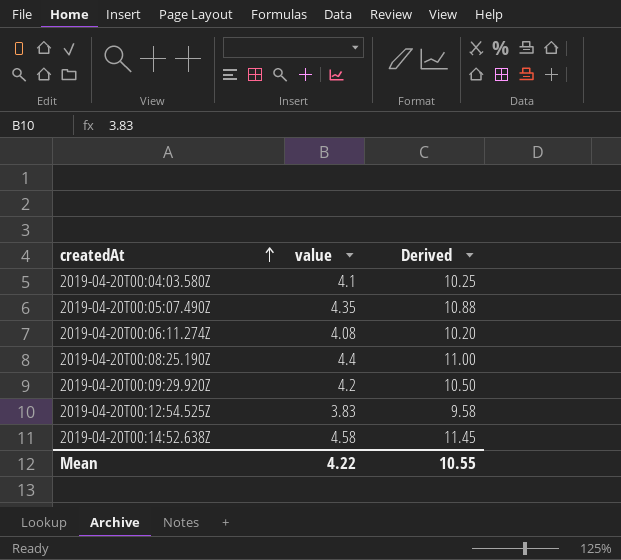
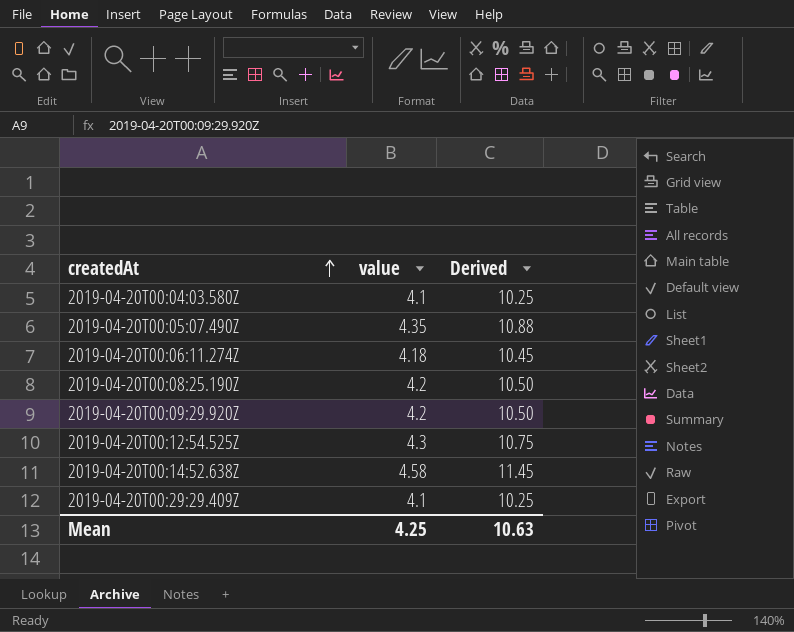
2019-04-20T00:06:11.274Z | value: 4.08 -> 4.18
2019-04-20T00:06:11.274Z | Derived: 10.20 -> 10.45
2019-04-20T00:08:25.190Z | value: 4.4 -> 4.2
2019-04-20T00:08:25.190Z | Derived: 11.00 -> 10.50
2019-04-20T00:12:54.525Z | value: 3.83 -> 4.3
2019-04-20T00:12:54.525Z | Derived: 9.58 -> 10.75
row 2019-04-20T00:29:29.409Z: none -> 4.1 | 10.25
Mean | value: 4.22 -> 4.25
Mean | Derived: 10.55 -> 10.63

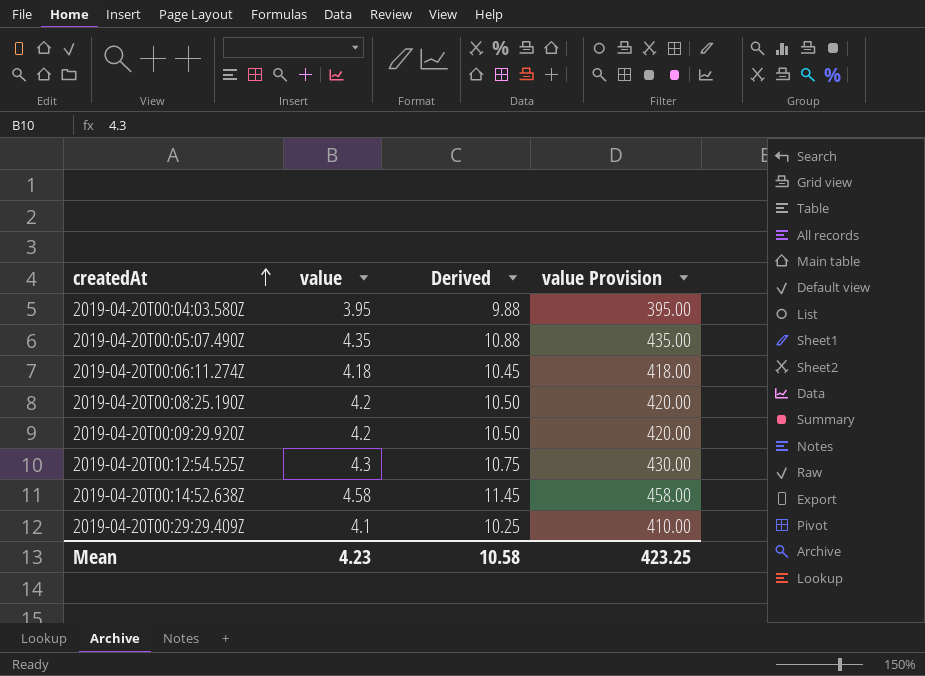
column value Provision | formula: none -> [value] * 100
2019-04-20T00:04:03.580Z | value: 4.1 -> 3.95
2019-04-20T00:04:03.580Z | Derived: 10.25 -> 9.88
Mean | value: 4.25 -> 4.23
Mean | Derived: 10.63 -> 10.58

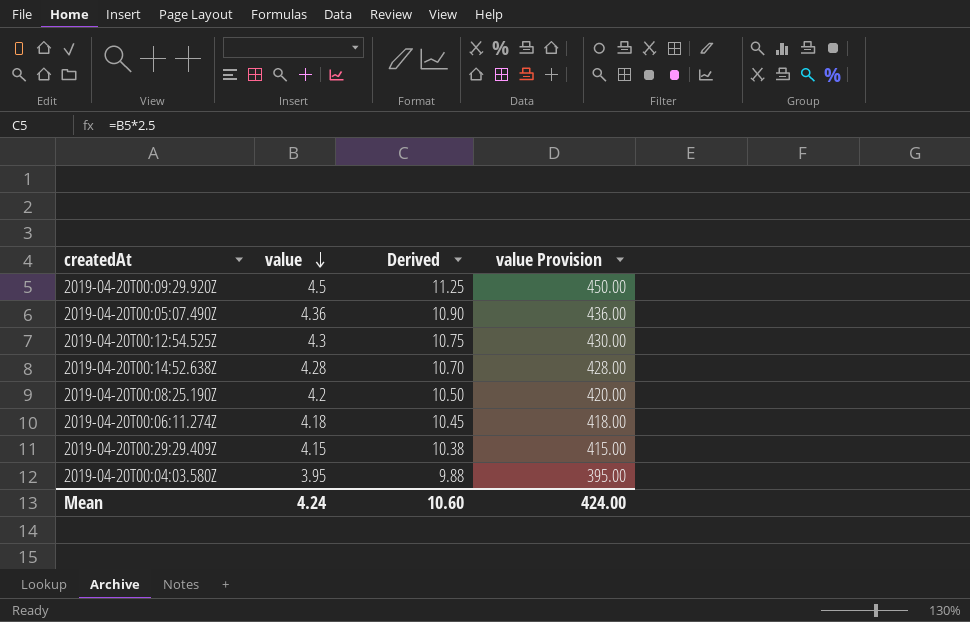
row order: createdAt ascending -> value descending
2019-04-20T00:09:29.920Z | value: 4.2 -> 4.5
2019-04-20T00:09:29.920Z | Derived: 10.50 -> 11.25
2019-04-20T00:09:29.920Z | value Provision: 420.00 -> 450.00
2019-04-20T00:05:07.490Z | value: 4.35 -> 4.36
2019-04-20T00:05:07.490Z | Derived: 10.88 -> 10.90
2019-04-20T00:05:07.490Z | value Provision: 435.00 -> 436.00
2019-04-20T00:14:52.638Z | value: 4.58 -> 4.28
2019-04-20T00:14:52.638Z | Derived: 11.45 -> 10.70
2019-04-20T00:14:52.638Z | value Provision: 458.00 -> 428.00
2019-04-20T00:29:29.409Z | value: 4.1 -> 4.15
2019-04-20T00:29:29.409Z | Derived: 10.25 -> 10.38
2019-04-20T00:29:29.409Z | value Provision: 410.00 -> 415.00
Mean | value: 4.23 -> 4.24
Mean | Derived: 10.58 -> 10.60
Mean | value Provision: 423.25 -> 424.00

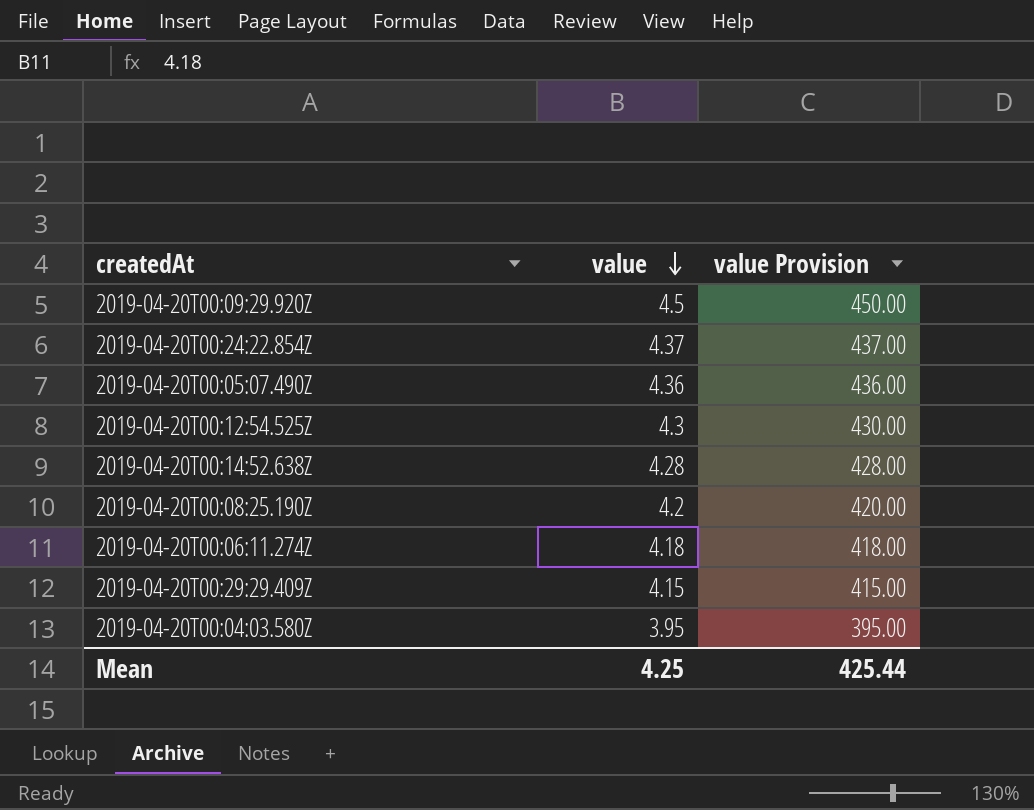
column Derived | formula: [value] * 2.5 -> none
row 2019-04-20T00:24:22.854Z: none -> 4.37 | 437.00
Mean | value: 4.24 -> 4.25
Mean | value Provision: 424.00 -> 425.44

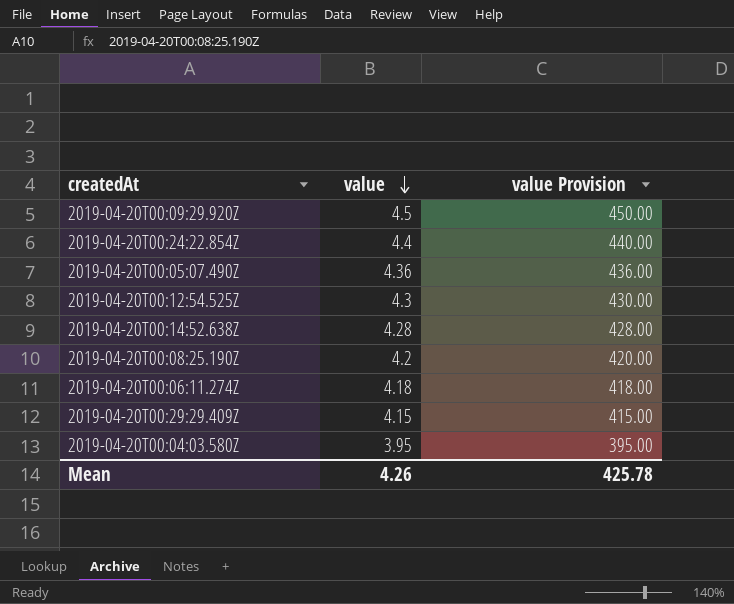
2019-04-20T00:24:22.854Z | value: 4.37 -> 4.4
2019-04-20T00:24:22.854Z | value Provision: 437.00 -> 440.00
Mean | value: 4.25 -> 4.26
Mean | value Provision: 425.44 -> 425.78

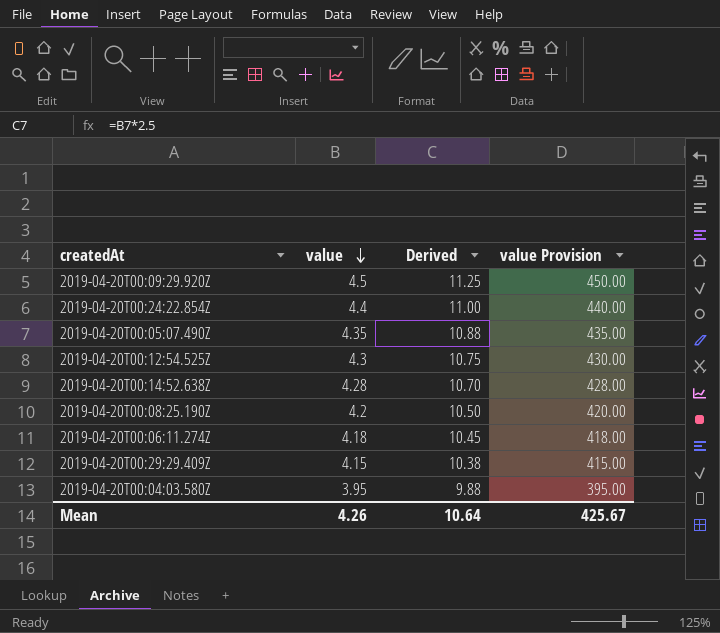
column Derived | formula: none -> [value] * 2.5
2019-04-20T00:05:07.490Z | value: 4.36 -> 4.35
2019-04-20T00:05:07.490Z | value Provision: 436.00 -> 435.00
Mean | value Provision: 425.78 -> 425.67

